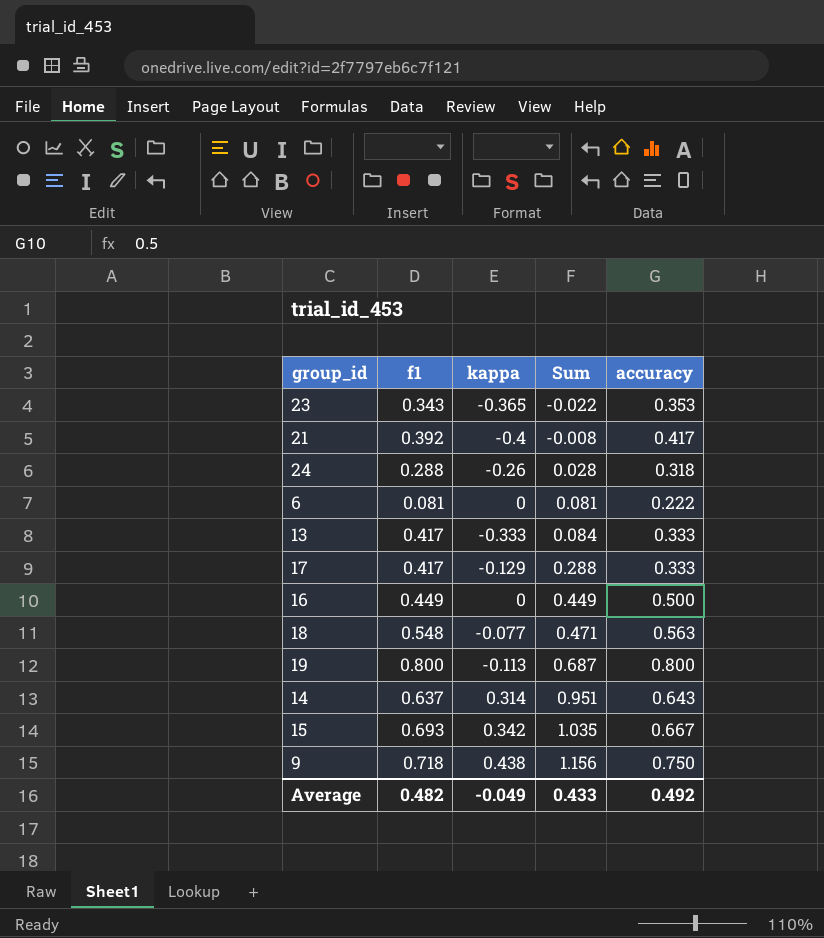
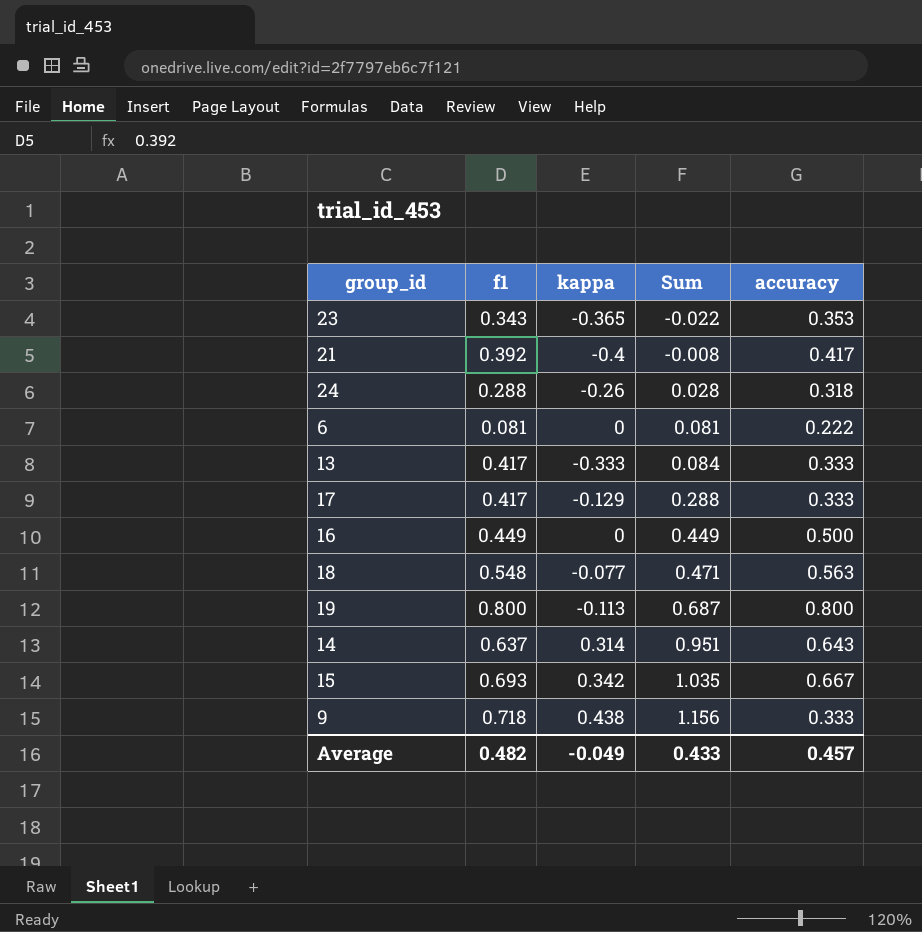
9 | accuracy: 0.750 -> 0.333
Average | accuracy: 0.492 -> 0.457

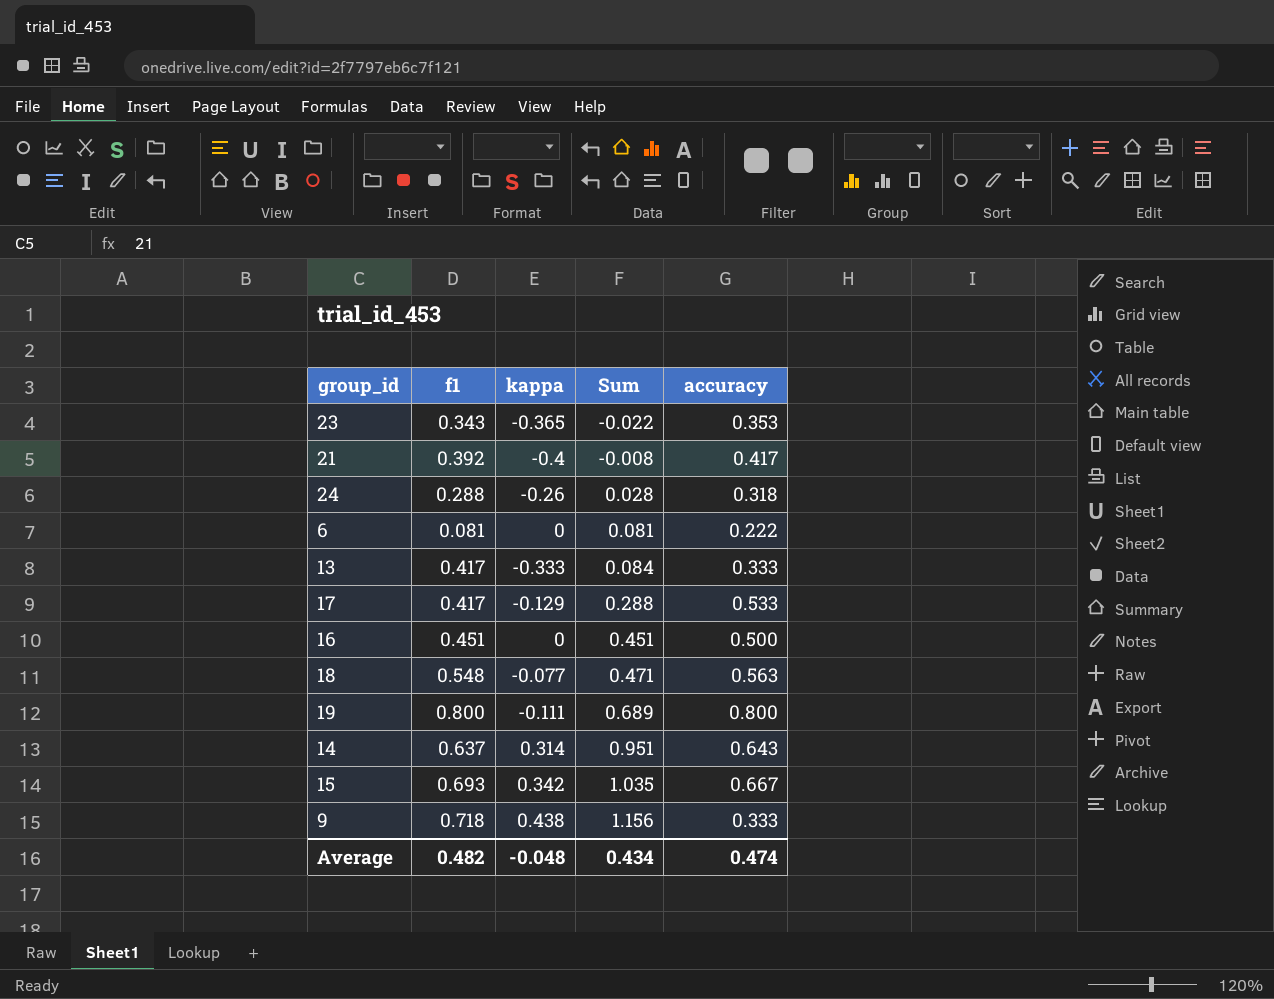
17 | accuracy: 0.333 -> 0.533
16 | f1: 0.449 -> 0.451
16 | Sum: 0.449 -> 0.451
19 | kappa: -0.113 -> -0.111
19 | Sum: 0.687 -> 0.689
Average | kappa: -0.049 -> -0.048
Average | Sum: 0.433 -> 0.434
Average | accuracy: 0.457 -> 0.474

